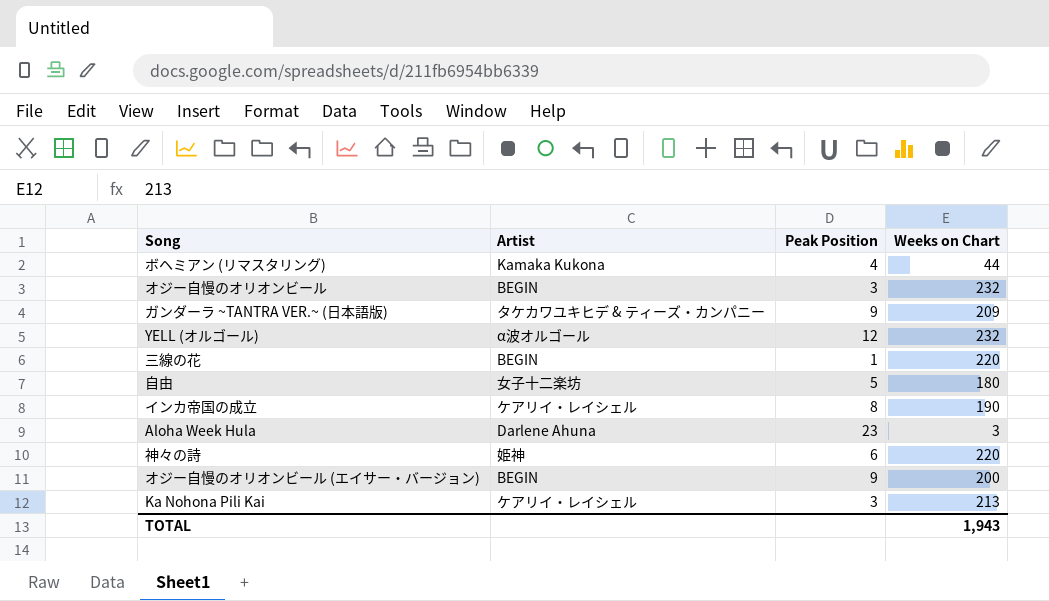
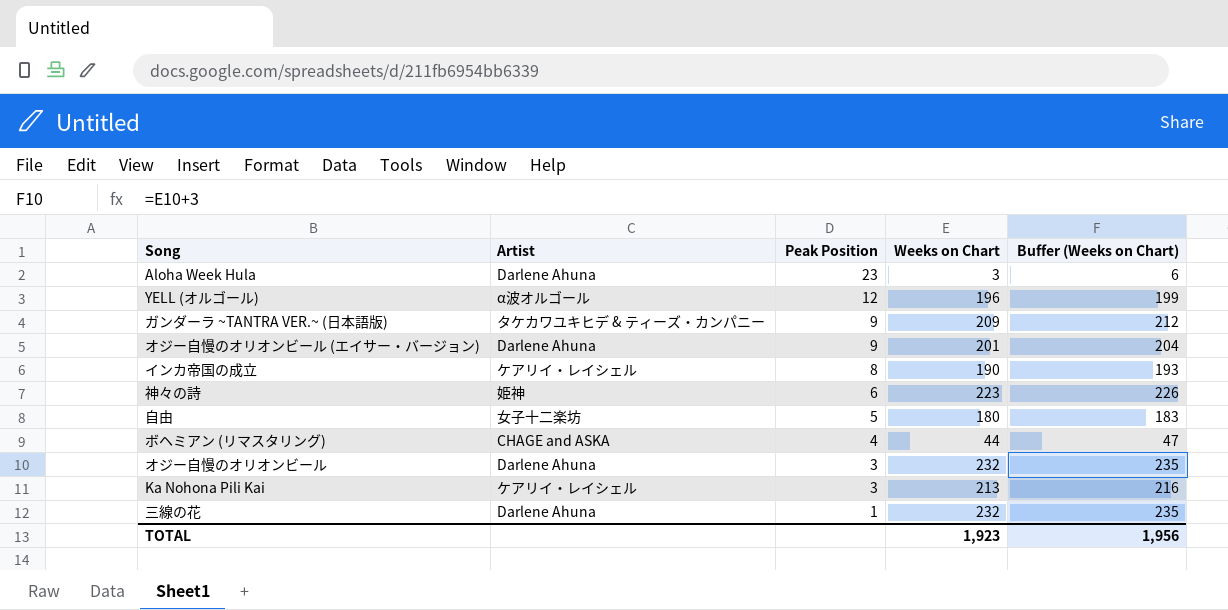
row order: none -> Peak Position descending
column Buffer (Weeks on Chart) | formula: none -> [Weeks on Chart] + 3
YELL (オルゴール) | Weeks on Chart: 232 -> 196
オジー自慢のオリオンビール (エイサー・バージョン) | Artist: BEGIN -> Darlene Ahuna
オジー自慢のオリオンビール (エイサー・バージョン) | Weeks on Chart: 200 -> 201
神々の詩 | Weeks on Chart: 220 -> 223
ボヘミアン (リマスタリング) | Artist: Kamaka Kukona -> CHAGE and ASKA
オジー自慢のオリオンビール | Artist: BEGIN -> Darlene Ahuna
三線の花 | Artist: BEGIN -> Darlene Ahuna
三線の花 | Weeks on Chart: 220 -> 232
TOTAL | Weeks on Chart: 1,943 -> 1,923

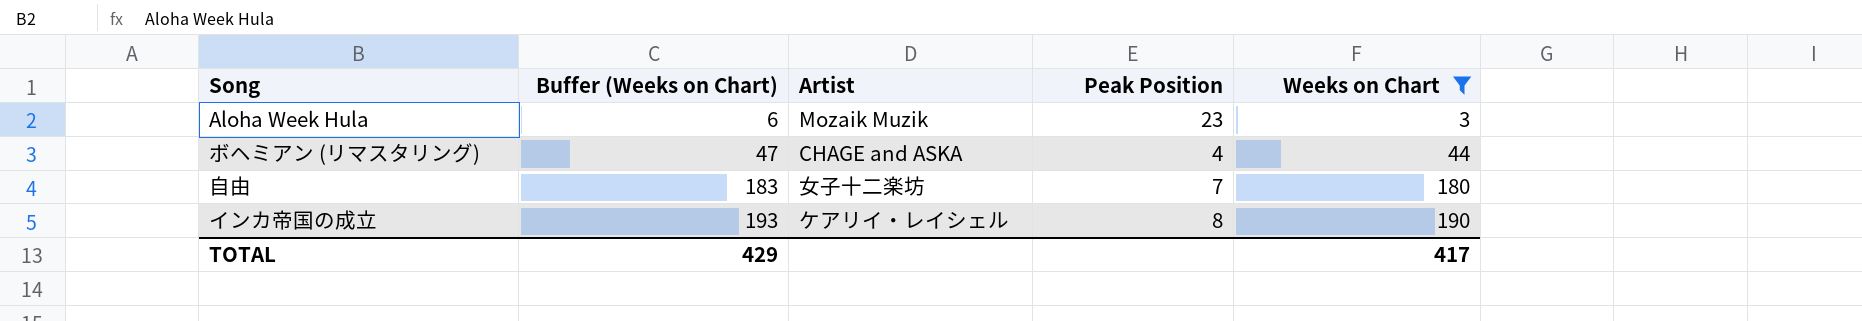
filter: none -> Weeks on Chart <= 190
row order: Peak Position descending -> Buffer (Weeks on Chart) ascending
column Buffer (Weeks on Chart) | position: 5 -> 2
Aloha Week Hula | Artist: Darlene Ahuna -> Mozaik Muzik
自由 | Peak Position: 5 -> 7
TOTAL | Buffer (Weeks on Chart): 1,956 -> 429
TOTAL | Weeks on Chart: 1,923 -> 417

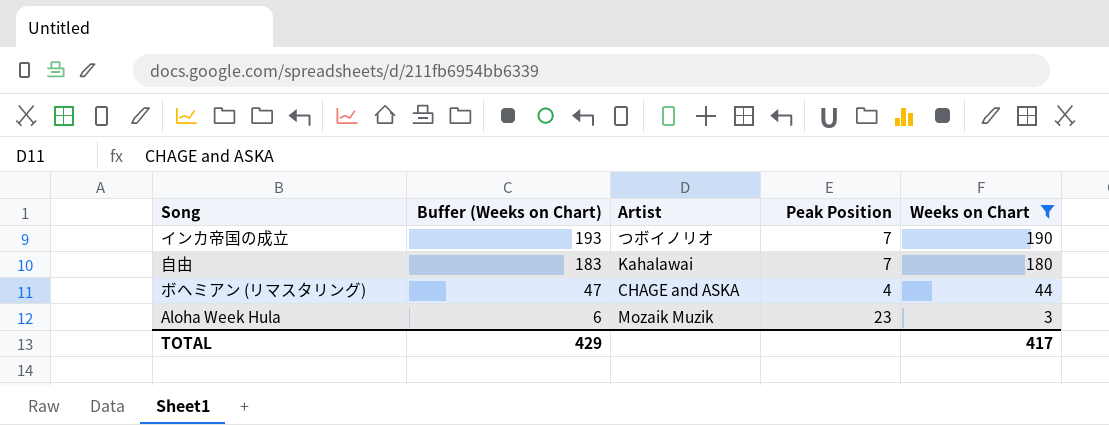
row order: Buffer (Weeks on Chart) ascending -> Buffer (Weeks on Chart) descending
インカ帝国の成立 | Artist: ケアリイ・レイシェル -> つボイノリオ
インカ帝国の成立 | Peak Position: 8 -> 7
自由 | Artist: 女子十二楽坊 -> Kahalawai

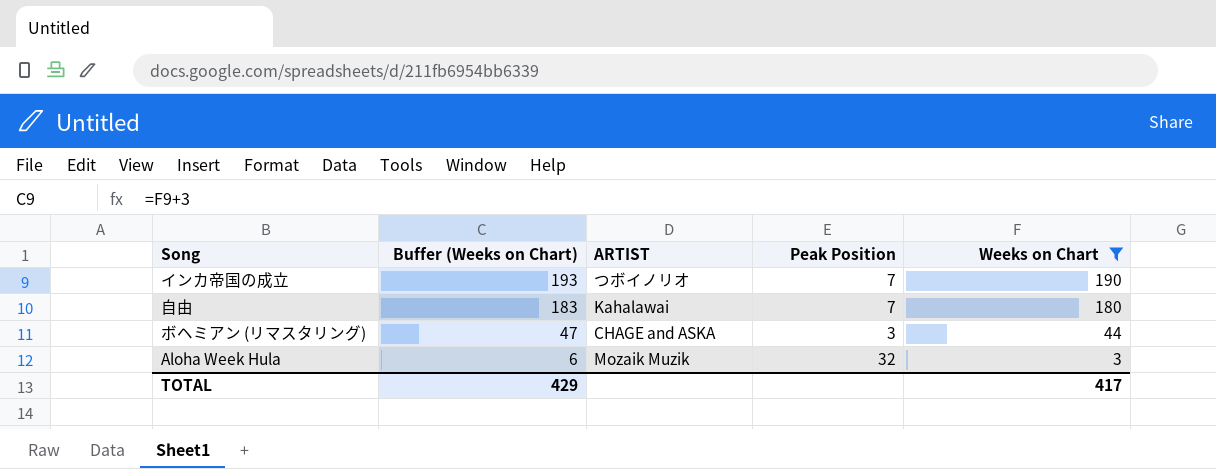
column name: Artist -> ARTIST
ボヘミアン (リマスタリング) | Peak Position: 4 -> 3
Aloha Week Hula | Peak Position: 23 -> 32

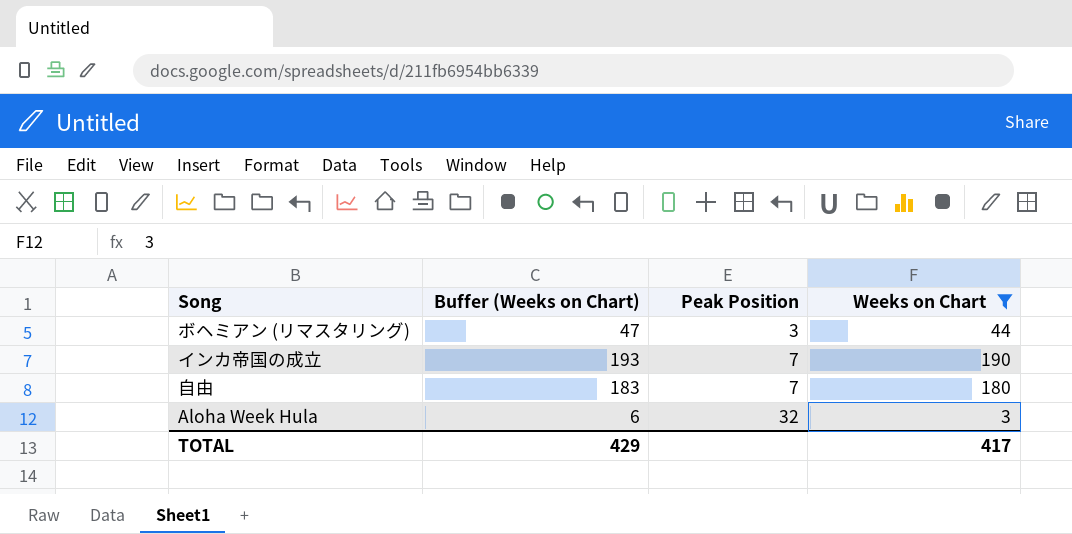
row order: Buffer (Weeks on Chart) descending -> Peak Position ascending
column ARTIST | position: 3 -> none

